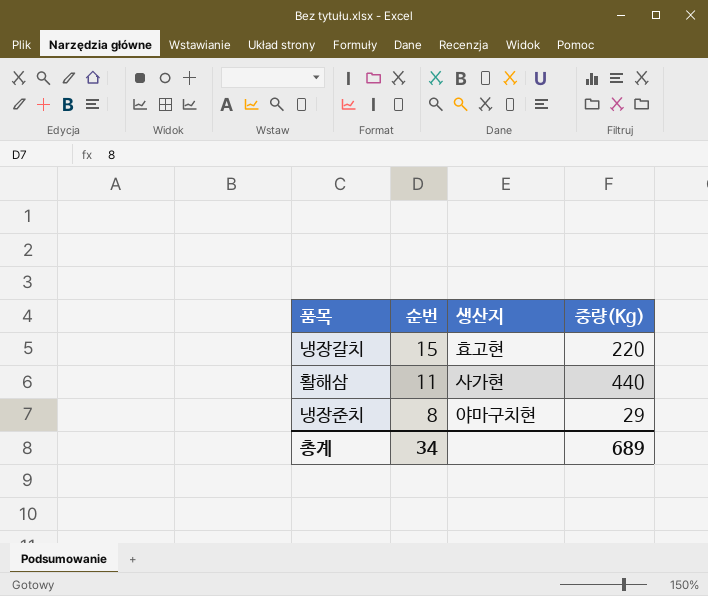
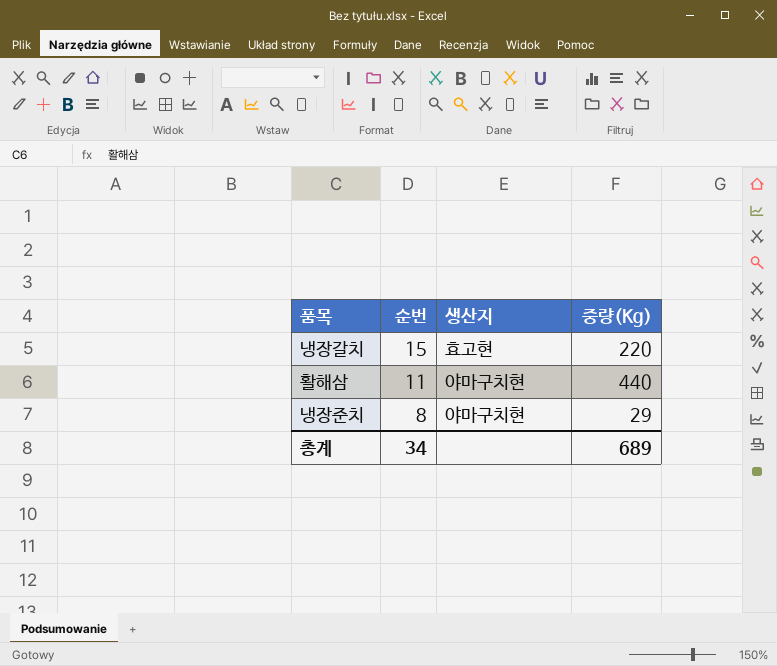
활해삼 | 생산지: 사가현 -> 야마구치현

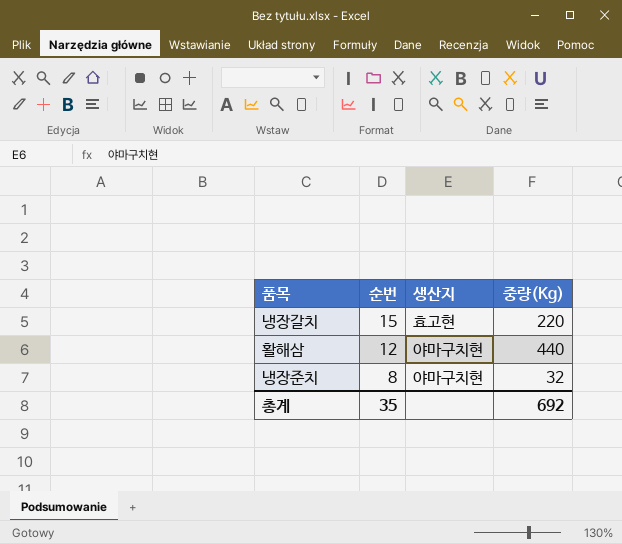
활해삼 | 순번: 11 -> 12
냉장준치 | 중량(Kg): 29 -> 32
총계 | 순번: 34 -> 35
총계 | 중량(Kg): 689 -> 692

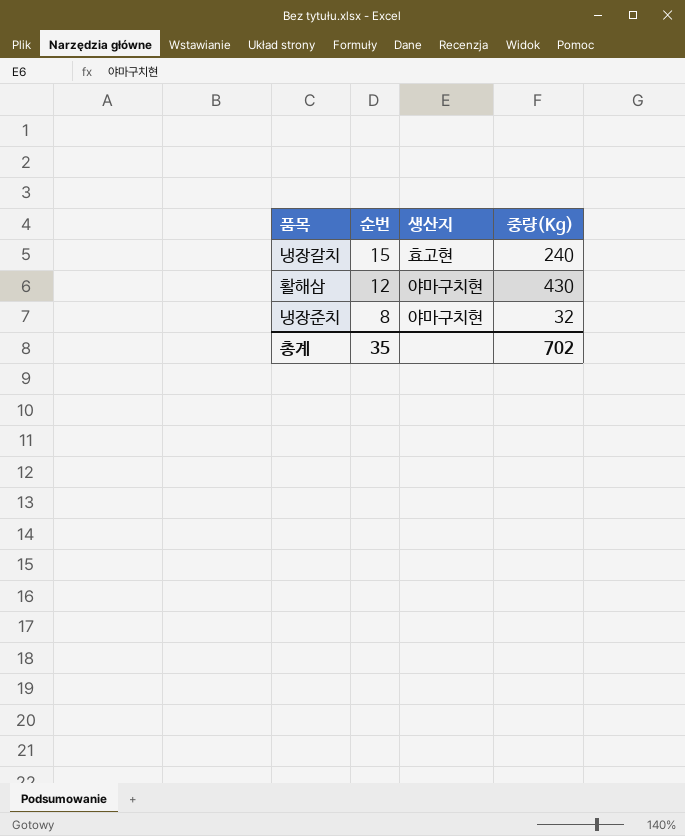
냉장갈치 | 중량(Kg): 220 -> 240
활해삼 | 중량(Kg): 440 -> 430
총계 | 중량(Kg): 692 -> 702

